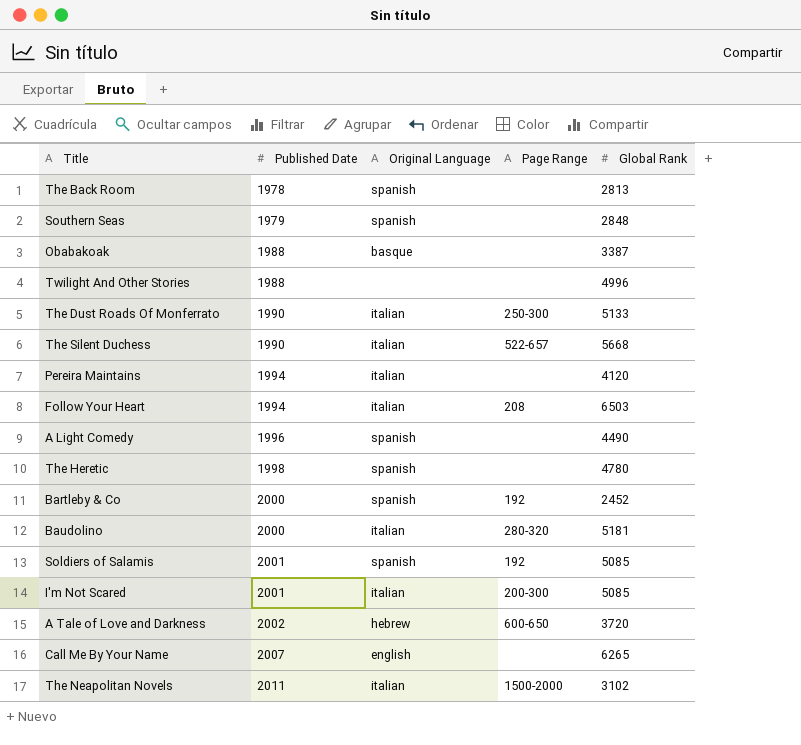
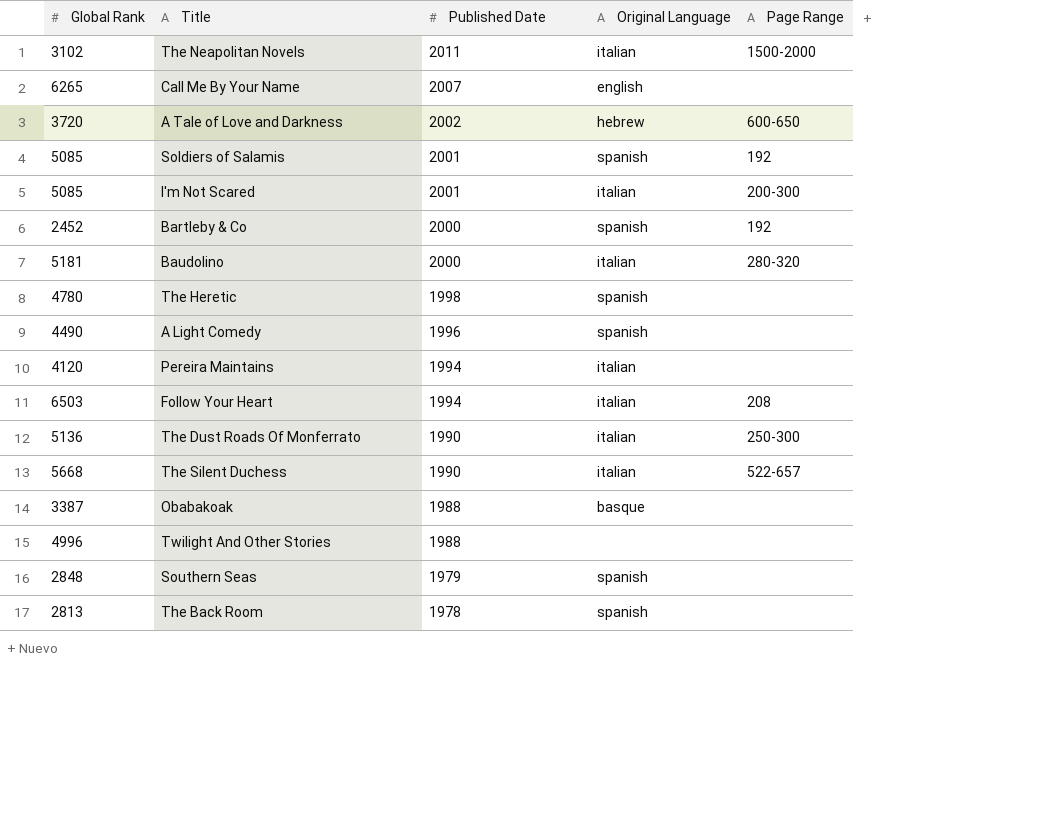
row order: Published Date ascending -> Published Date descending
column Global Rank | position: 5 -> 1
The Dust Roads Of Monferrato | Global Rank: 5133 -> 5136

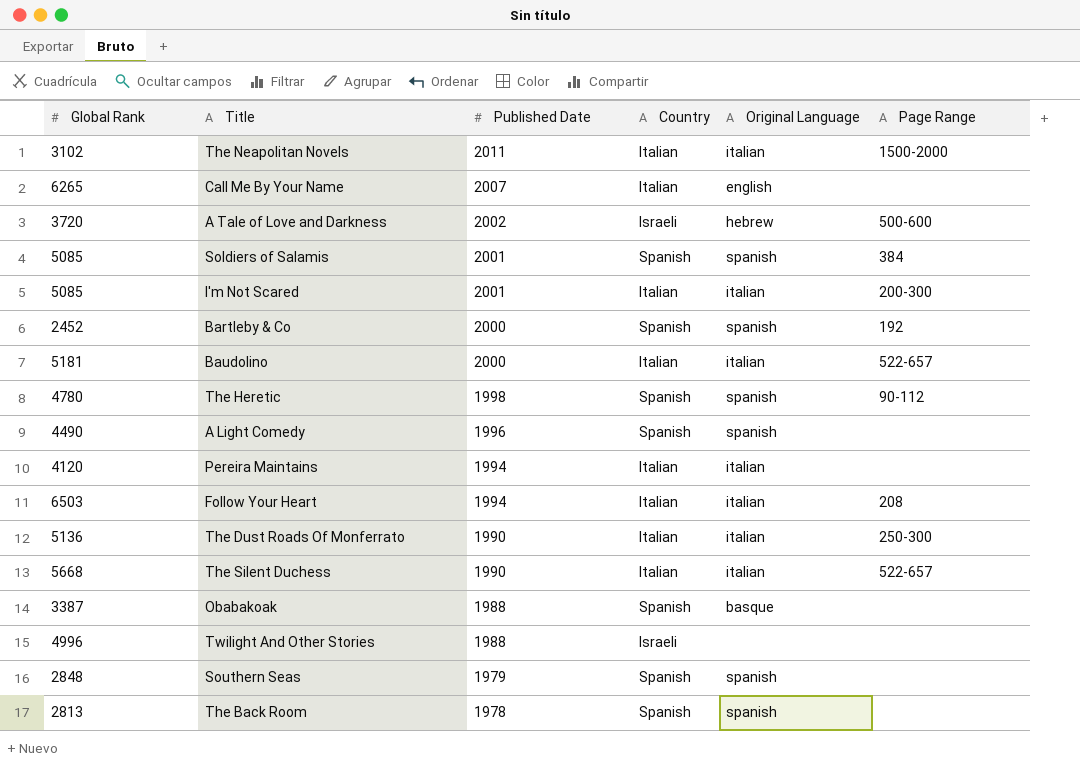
column Country | position: none -> 4
A Tale of Love and Darkness | Page Range: 600-650 -> 500-600
Soldiers of Salamis | Page Range: 192 -> 384
Baudolino | Page Range: 280-320 -> 522-657
The Heretic | Page Range: none -> 90-112

